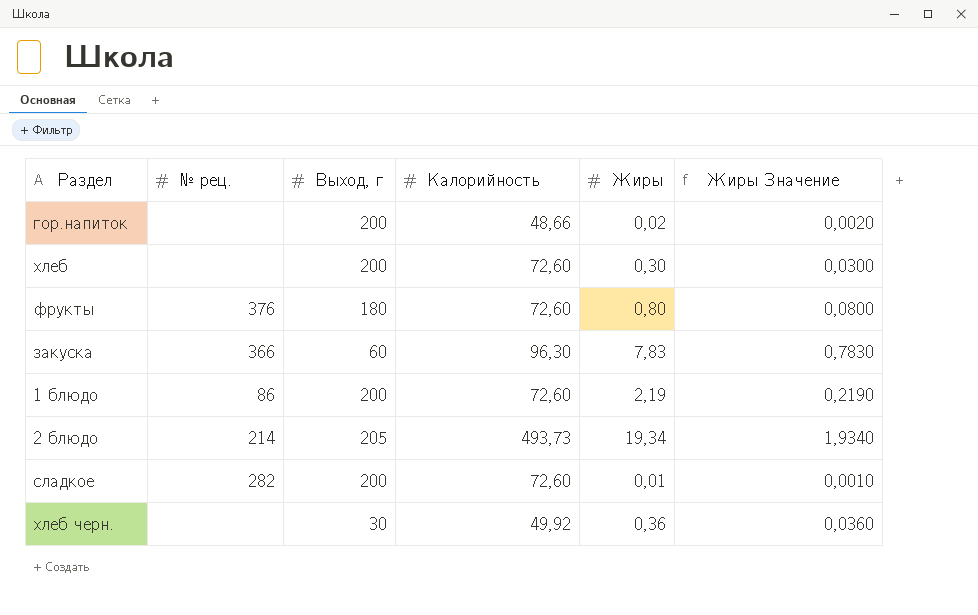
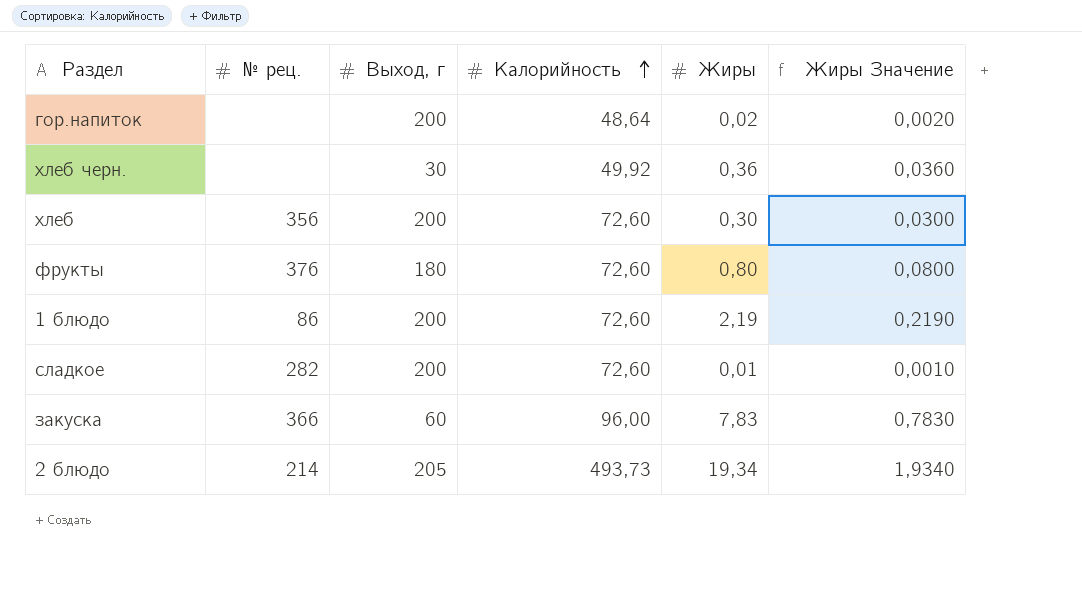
row order: none -> Калорийность ascending
гор.напиток | Калорийность: 48,66 -> 48,64
хлеб | № рец.: none -> 356
закуска | Калорийность: 96,30 -> 96,00

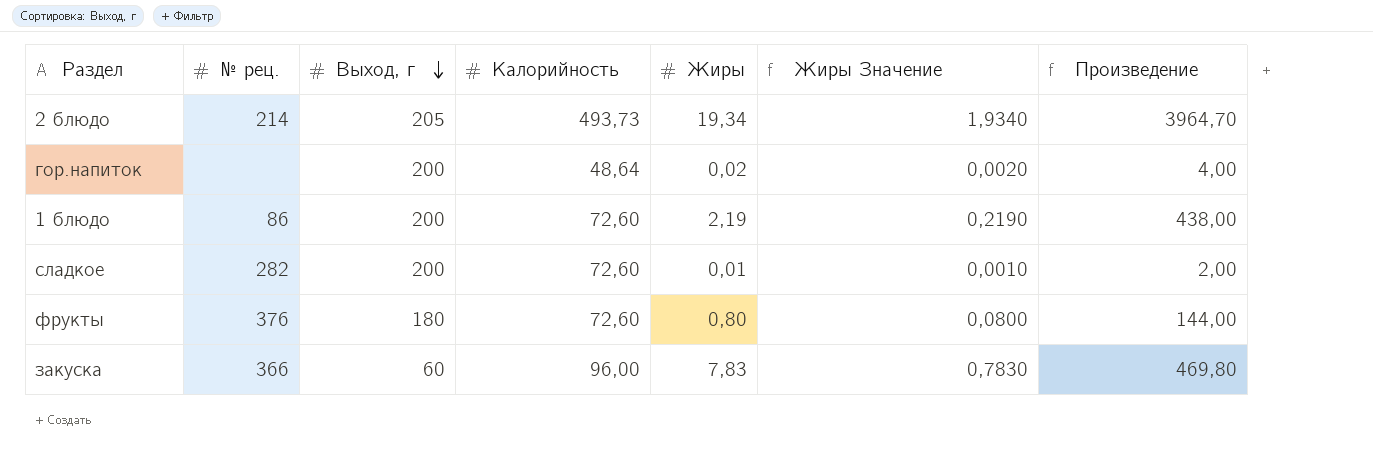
row order: Калорийность ascending -> Выход, г descending
column Произведение | formula: none -> [Выход, г] * [Жиры]
row хлеб черн.: none | 30 | 49,92 | 0,36 | 0,0360 -> none
row хлеб: 356 | 200 | 72,60 | 0,30 | 0,0300 -> none

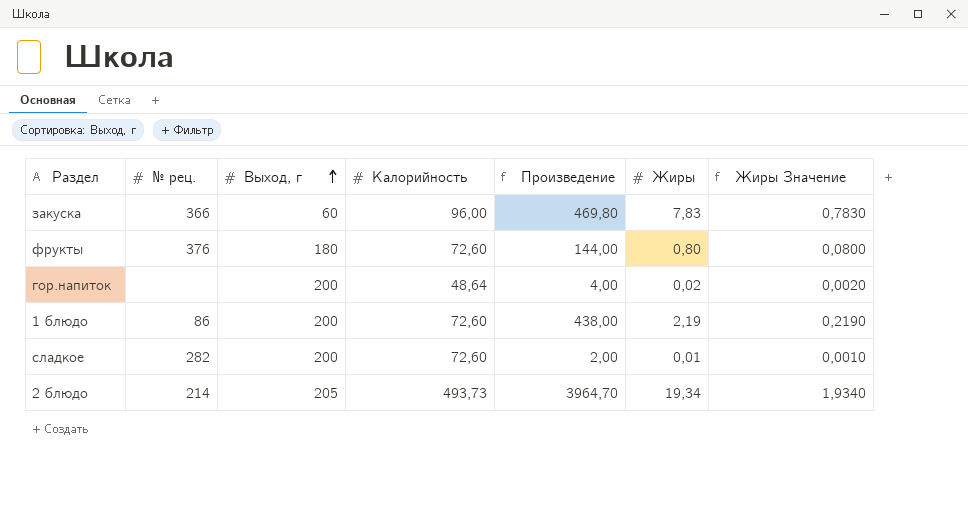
row order: Выход, г descending -> Выход, г ascending
column Произведение | position: 7 -> 5

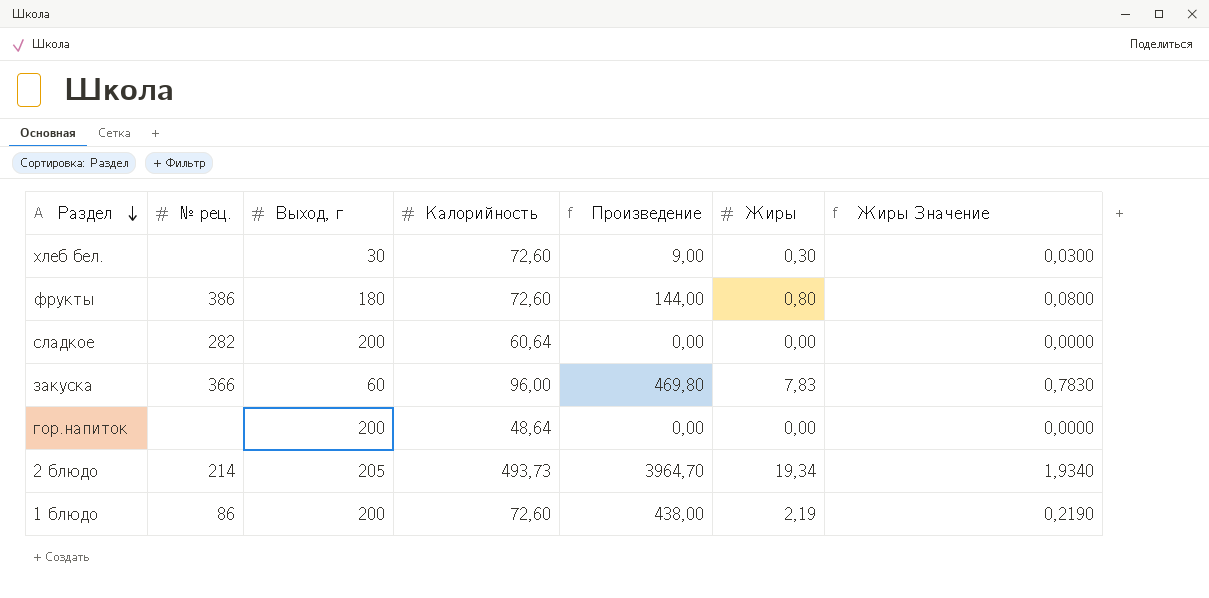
row order: Выход, г ascending -> Раздел descending
row хлеб бел.: none -> none | 30 | 72,60 | 9,00 | 0,30 | 0,0300
фрукты | № рец.: 376 -> 386
сладкое | Калорийность: 72,60 -> 60,64
сладкое | Произведение: 2,00 -> 0,00
сладкое | Жиры: 0,01 -> 0,00
сладкое | Жиры Значение: 0,0010 -> 0,0000
гор.напиток | Произведение: 4,00 -> 0,00
гор.напиток | Жиры: 0,02 -> 0,00
гор.напиток | Жиры Значение: 0,0020 -> 0,0000

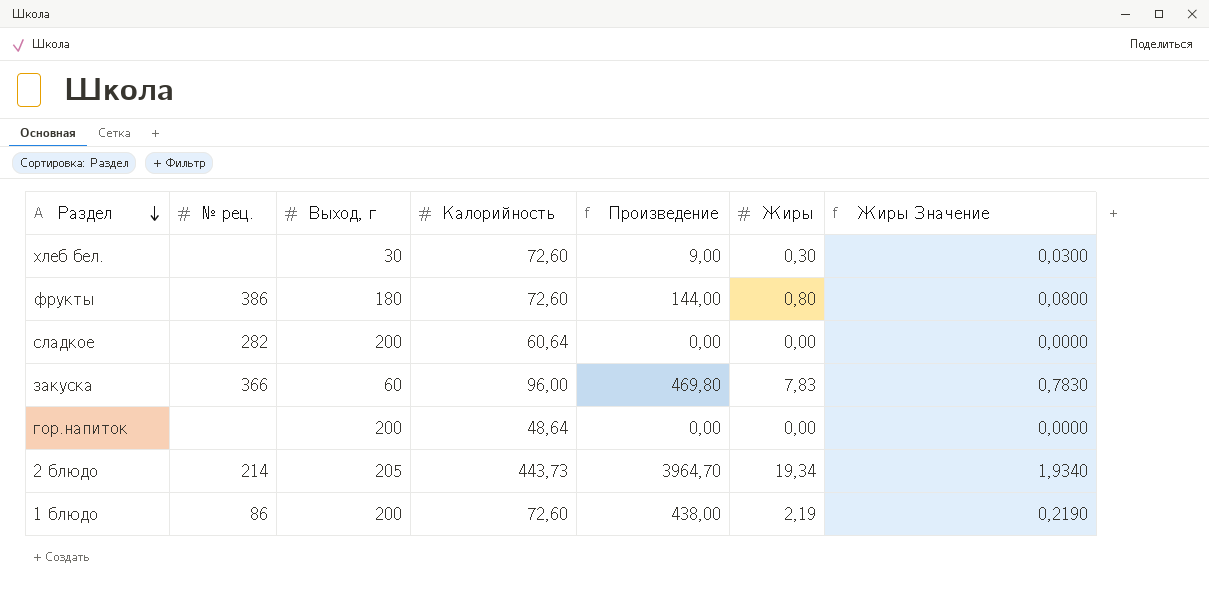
2 блюдо | Калорийность: 493,73 -> 443,73

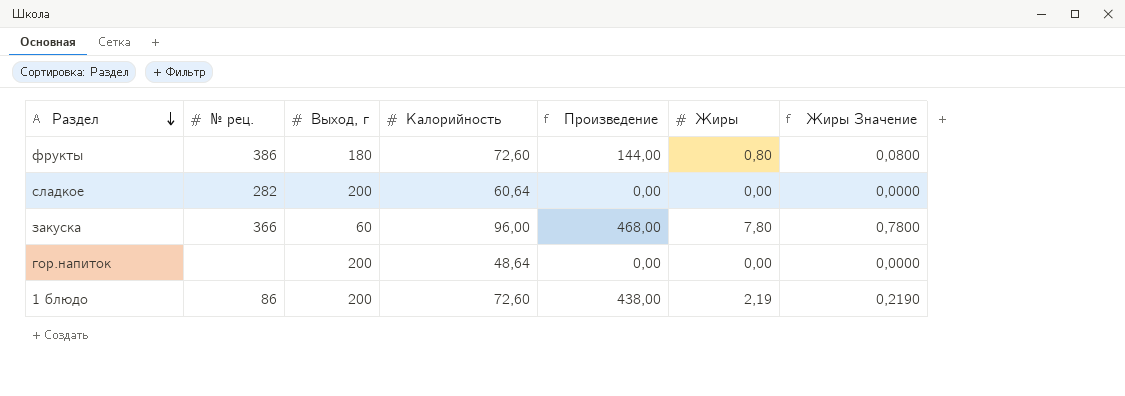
row хлеб бел.: none | 30 | 72,60 | 9,00 | 0,30 | 0,0300 -> none
row 2 блюдо: 214 | 205 | 443,73 | 3964,70 | 19,34 | 1,9340 -> none
закуска | Произведение: 469,80 -> 468,00
закуска | Жиры: 7,83 -> 7,80
закуска | Жиры Значение: 0,7830 -> 0,7800

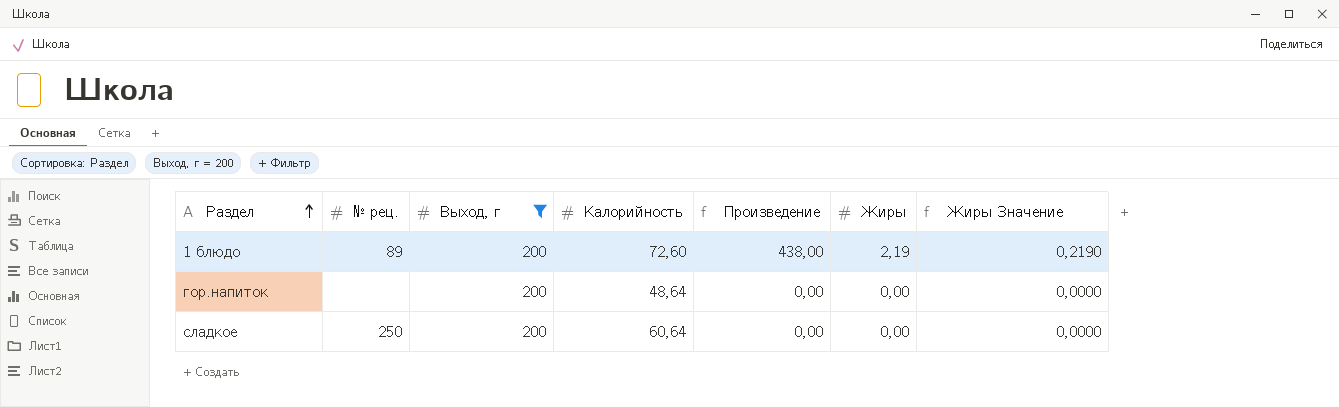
filter: none -> Выход, г = 200
row order: Раздел descending -> Раздел ascending
1 блюдо | № рец.: 86 -> 89
сладкое | № рец.: 282 -> 250

